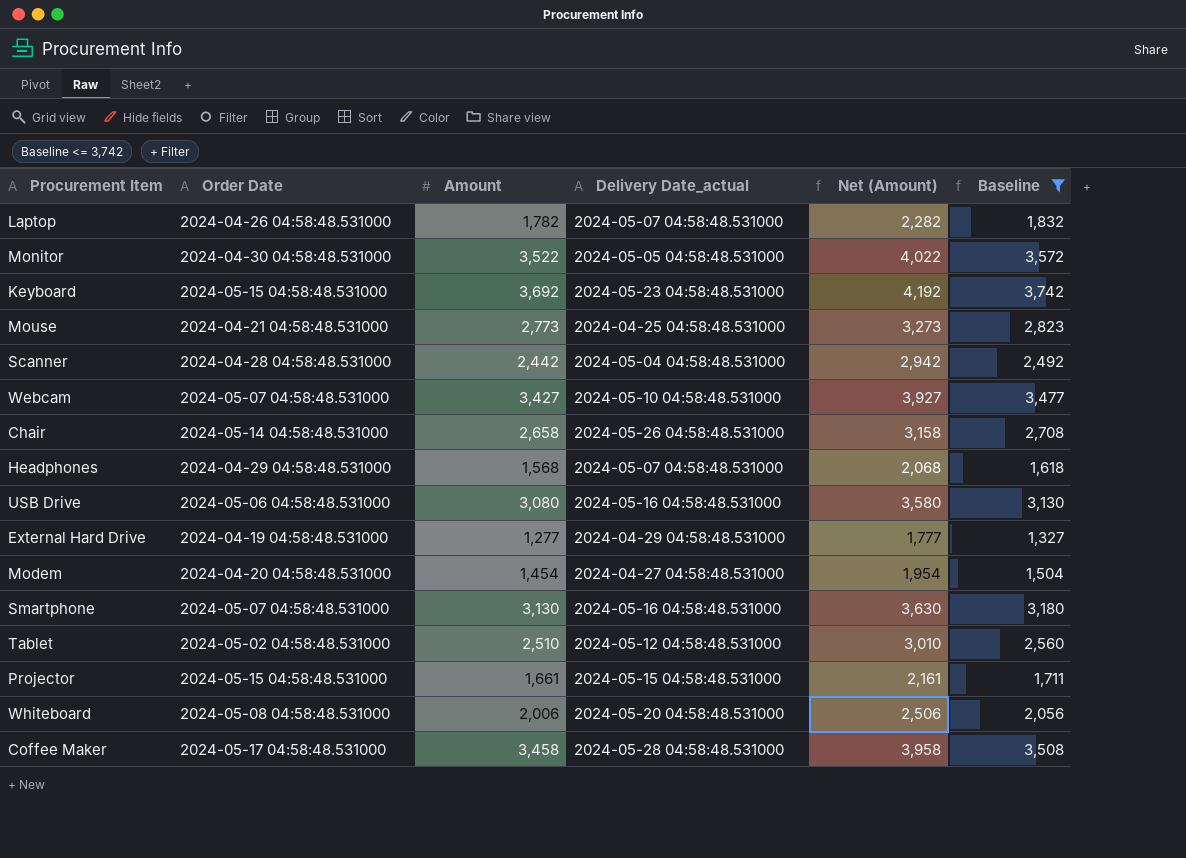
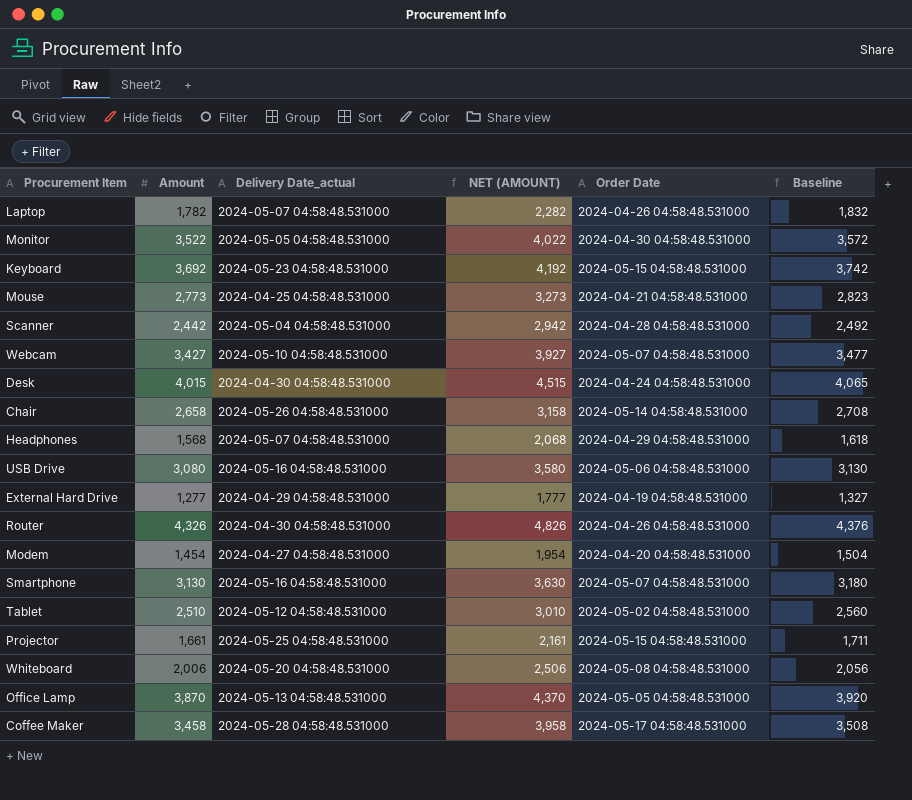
filter: Baseline <= 3,742 -> none
column name: Net (Amount) -> NET (AMOUNT)
column Order Date | position: 2 -> 5
Projector | Delivery Date_actual: 2024-05-15 04:58:48.531000 -> 2024-05-25 04:58:48.531000

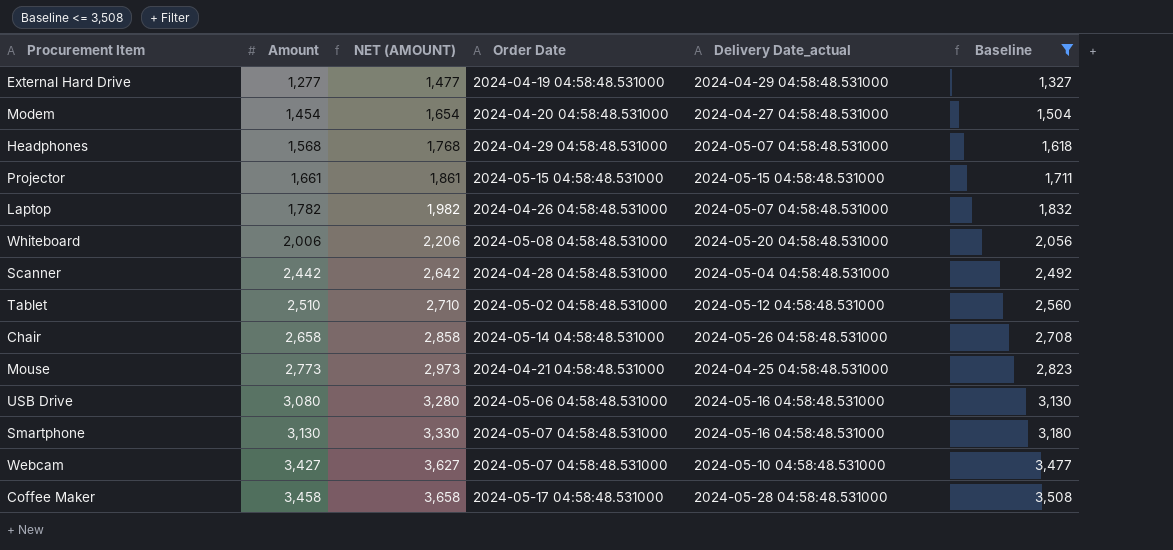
filter: none -> Baseline <= 3,508
row order: none -> Amount ascending
column NET (AMOUNT) | formula: [Amount] + 500 -> [Amount] + 200
column Delivery Date_actual | position: 3 -> 5
Projector | Delivery Date_actual: 2024-05-25 04:58:48.531000 -> 2024-05-15 04:58:48.531000

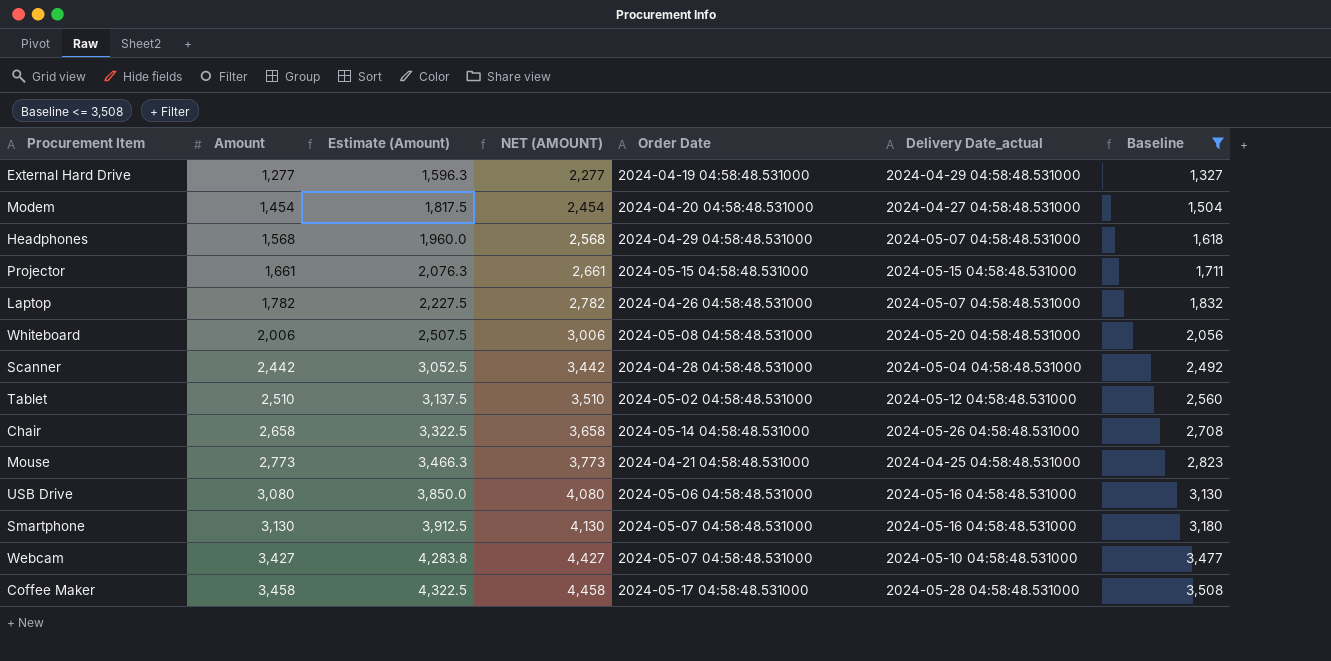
column Estimate (Amount) | formula: none -> [Amount] * 1.25
column NET (AMOUNT) | formula: [Amount] + 200 -> [Amount] + 1000

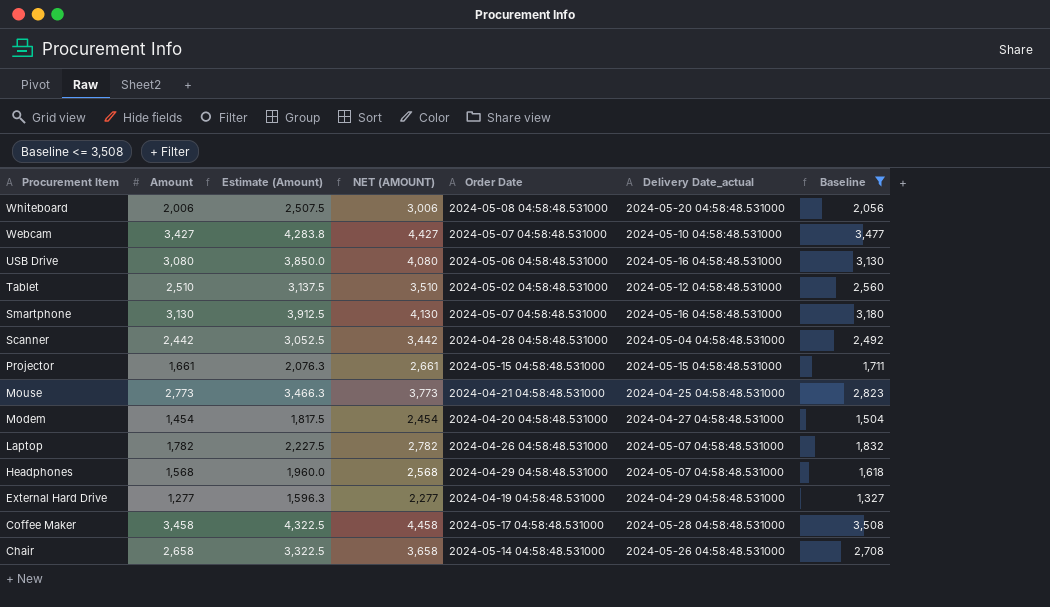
row order: Amount ascending -> Procurement Item descending

